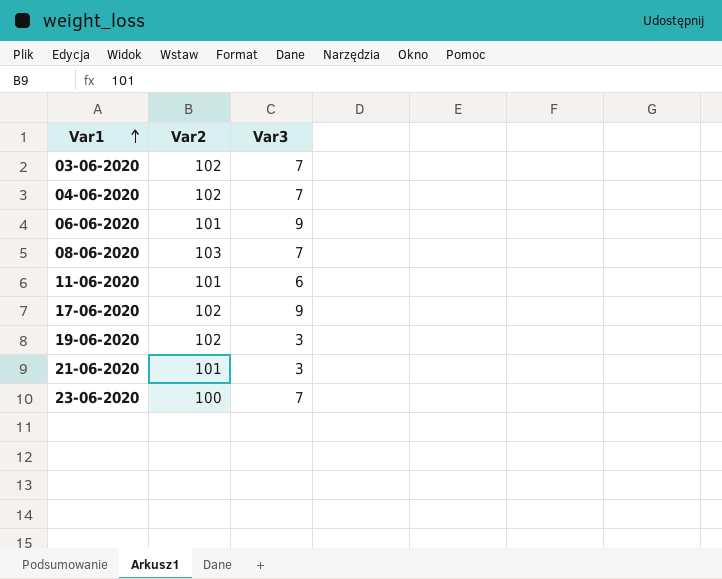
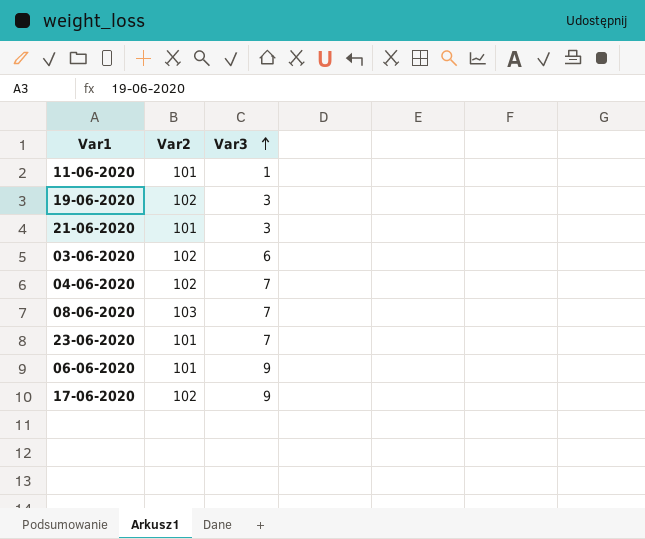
row order: Var1 ascending -> Var3 ascending
11-06-2020 | Var3: 6 -> 1
03-06-2020 | Var3: 7 -> 6
23-06-2020 | Var2: 100 -> 101

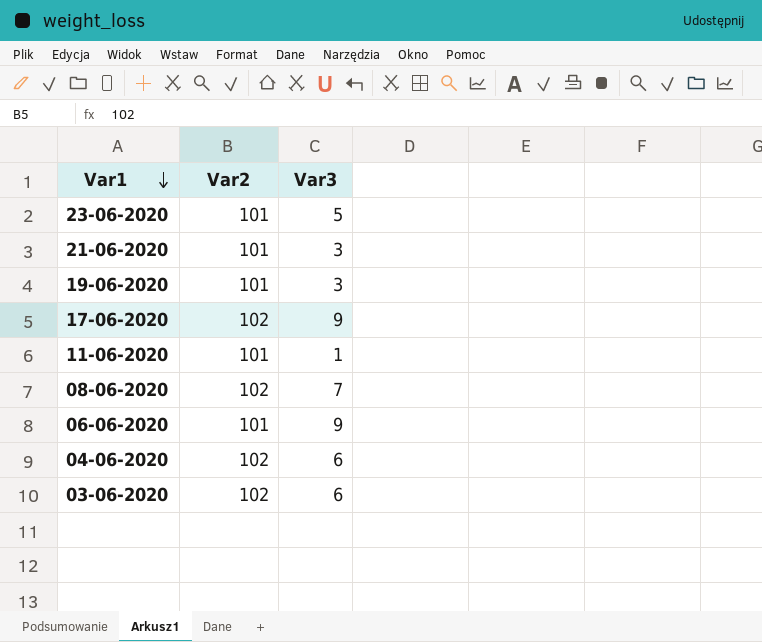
row order: Var3 ascending -> Var1 descending
23-06-2020 | Var3: 7 -> 5
19-06-2020 | Var2: 102 -> 101
08-06-2020 | Var2: 103 -> 102
04-06-2020 | Var3: 7 -> 6

